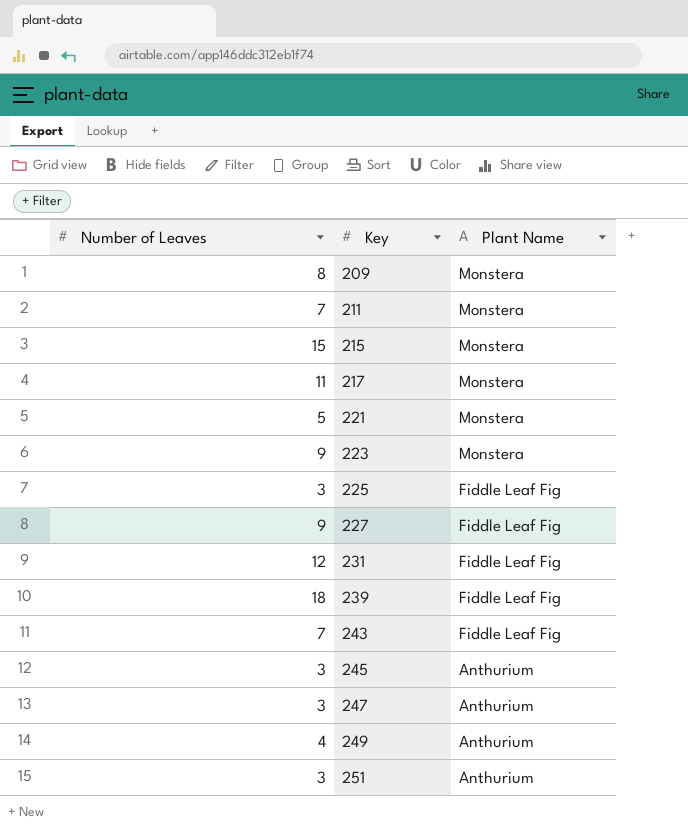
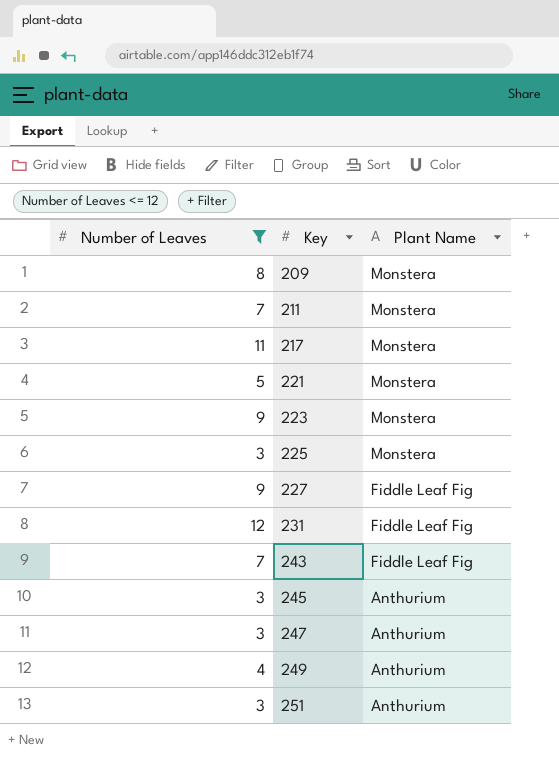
filter: none -> Number of Leaves <= 12
225 | Plant Name: Fiddle Leaf Fig -> Monstera

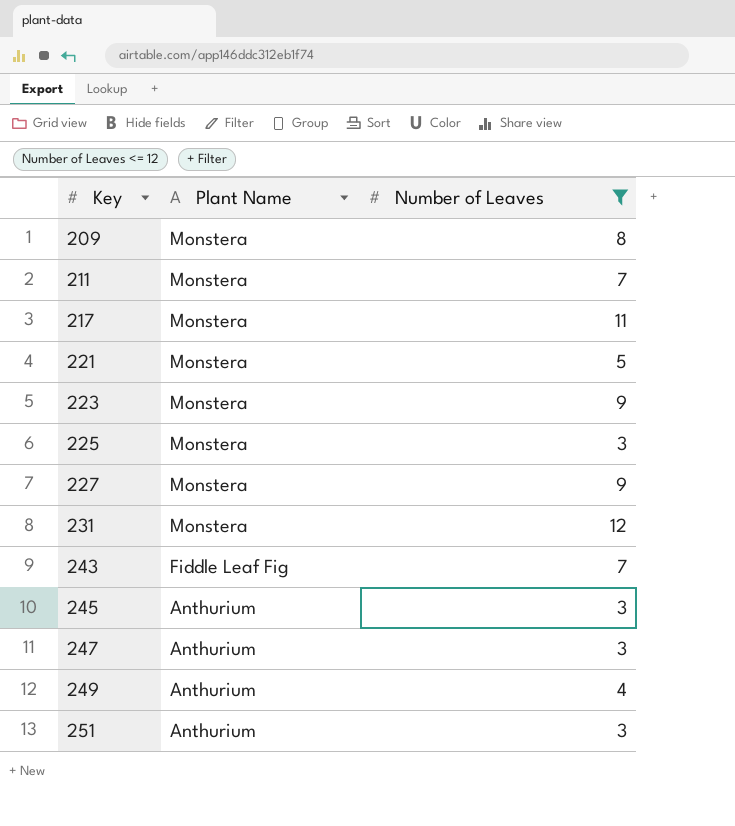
column Number of Leaves | position: 1 -> 3
227 | Plant Name: Fiddle Leaf Fig -> Monstera
231 | Plant Name: Fiddle Leaf Fig -> Monstera

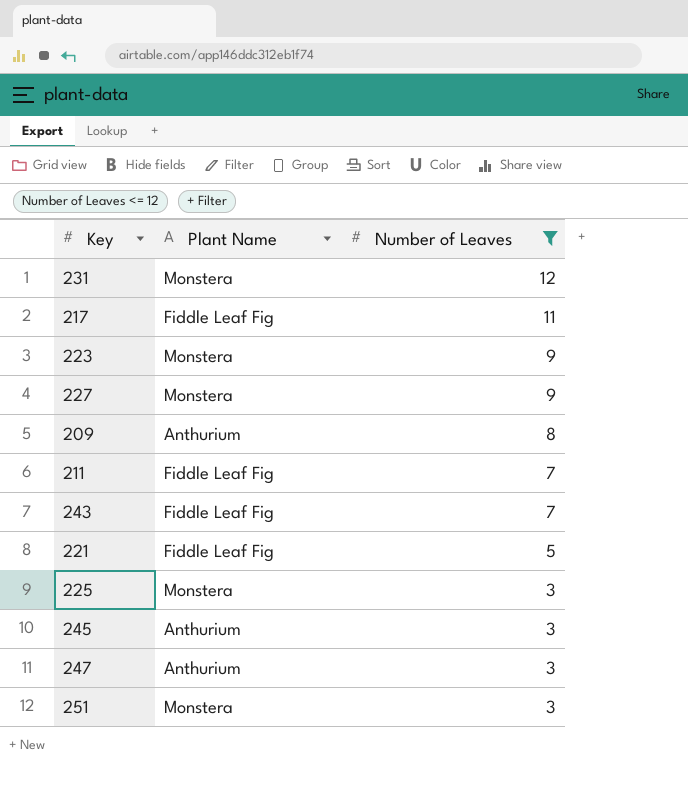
row order: Key ascending -> Number of Leaves descending
row 249: Anthurium | 4 -> none
217 | Plant Name: Monstera -> Fiddle Leaf Fig
209 | Plant Name: Monstera -> Anthurium
211 | Plant Name: Monstera -> Fiddle Leaf Fig
221 | Plant Name: Monstera -> Fiddle Leaf Fig
251 | Plant Name: Anthurium -> Monstera

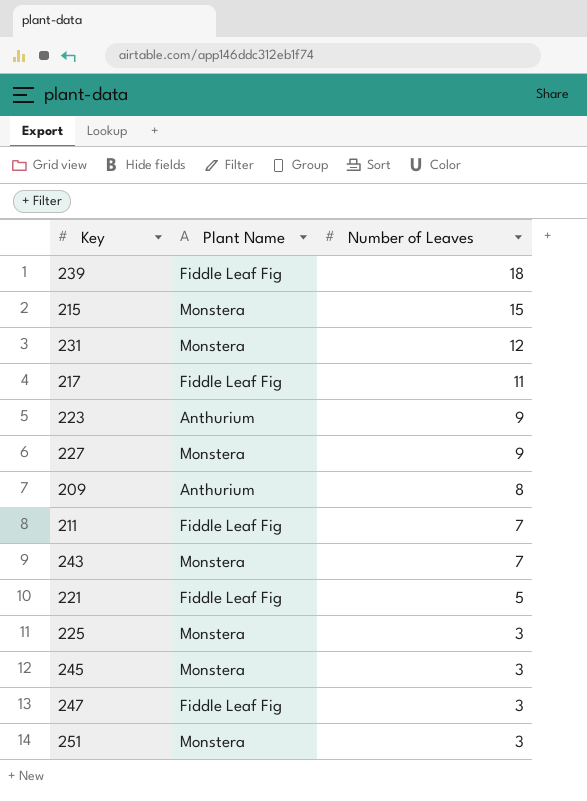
filter: Number of Leaves <= 12 -> none
223 | Plant Name: Monstera -> Anthurium
243 | Plant Name: Fiddle Leaf Fig -> Monstera
245 | Plant Name: Anthurium -> Monstera
247 | Plant Name: Anthurium -> Fiddle Leaf Fig

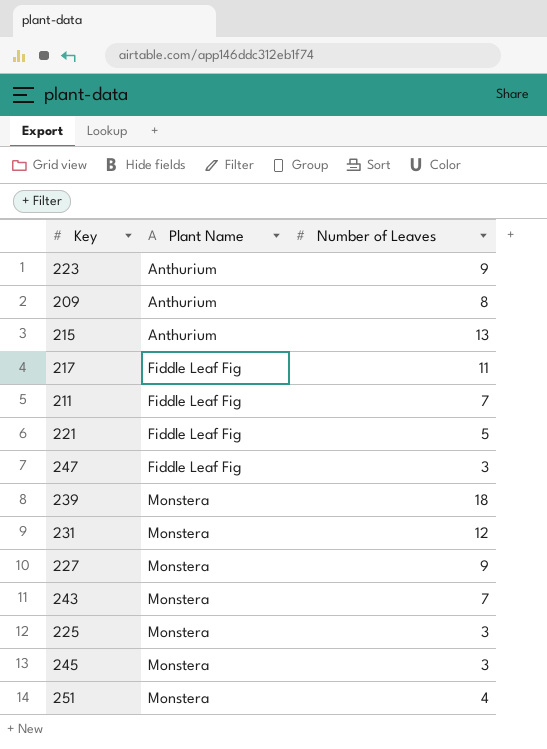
row order: Number of Leaves descending -> Plant Name ascending
215 | Plant Name: Monstera -> Anthurium
215 | Number of Leaves: 15 -> 13
239 | Plant Name: Fiddle Leaf Fig -> Monstera
251 | Number of Leaves: 3 -> 4

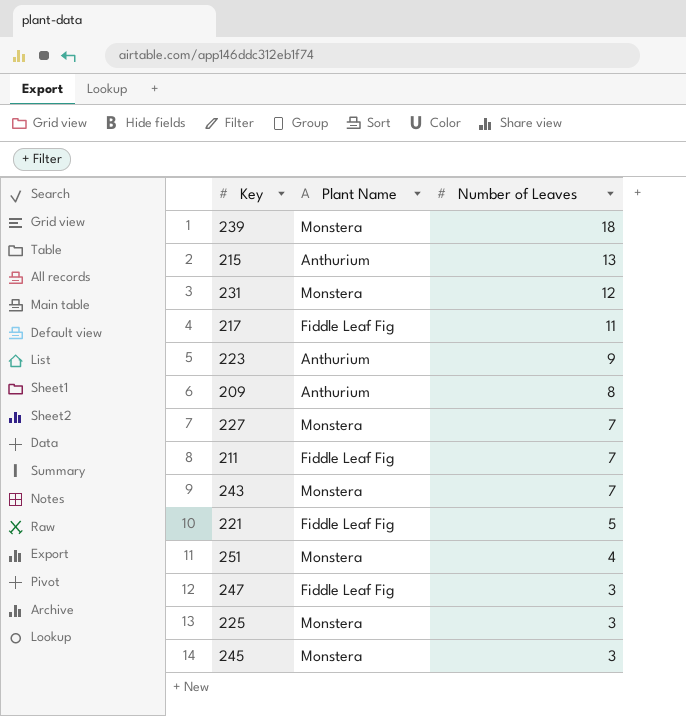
row order: Plant Name ascending -> Number of Leaves descending
227 | Number of Leaves: 9 -> 7

